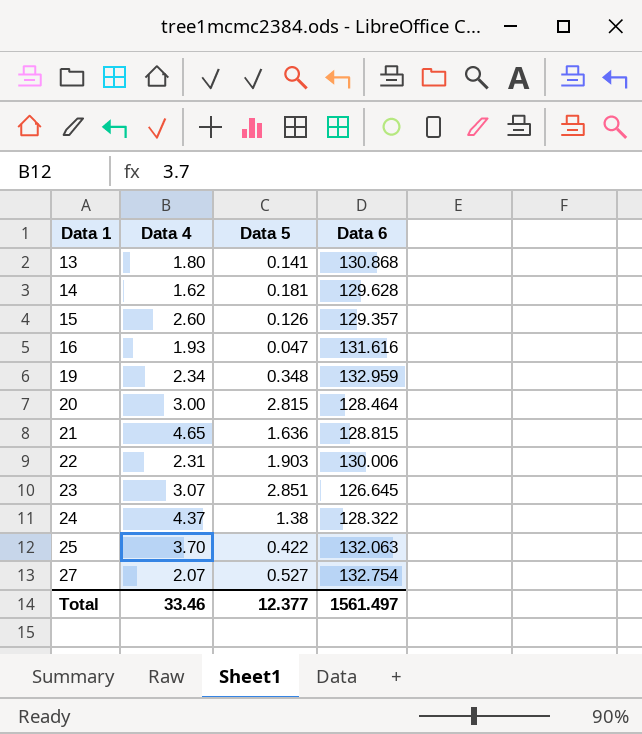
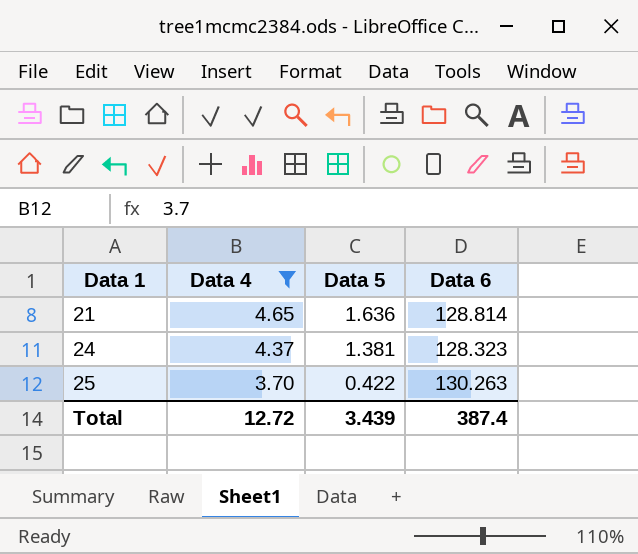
filter: none -> Data 4 >= 3.70
21 | Data 6: 128.815 -> 128.814
24 | Data 5: 1.38 -> 1.381
24 | Data 6: 128.322 -> 128.323
25 | Data 6: 132.063 -> 130.263
Total | Data 4: 33.46 -> 12.72
Total | Data 5: 12.377 -> 3.439
Total | Data 6: 1561.497 -> 387.4

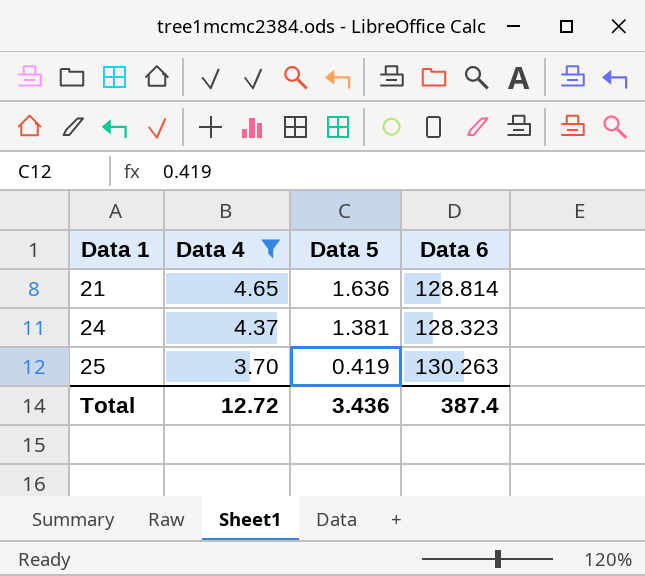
25 | Data 5: 0.422 -> 0.419
Total | Data 5: 3.439 -> 3.436

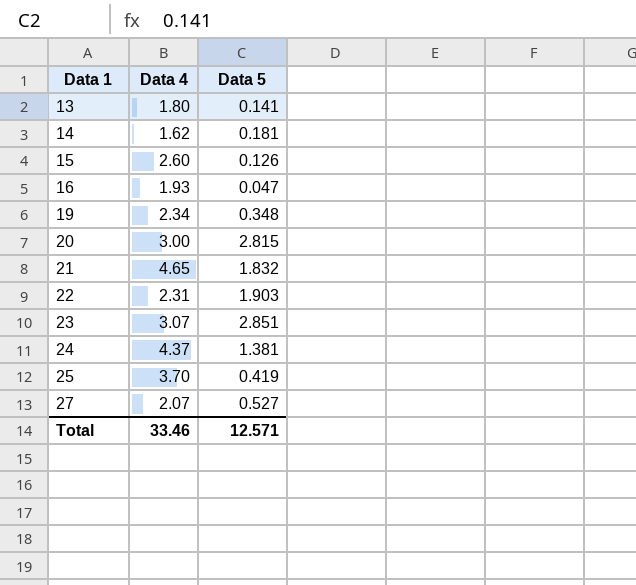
filter: Data 4 >= 3.70 -> none
column Data 6 | position: 4 -> none
21 | Data 5: 1.636 -> 1.832
Total | Data 4: 12.72 -> 33.46
Total | Data 5: 3.436 -> 12.571

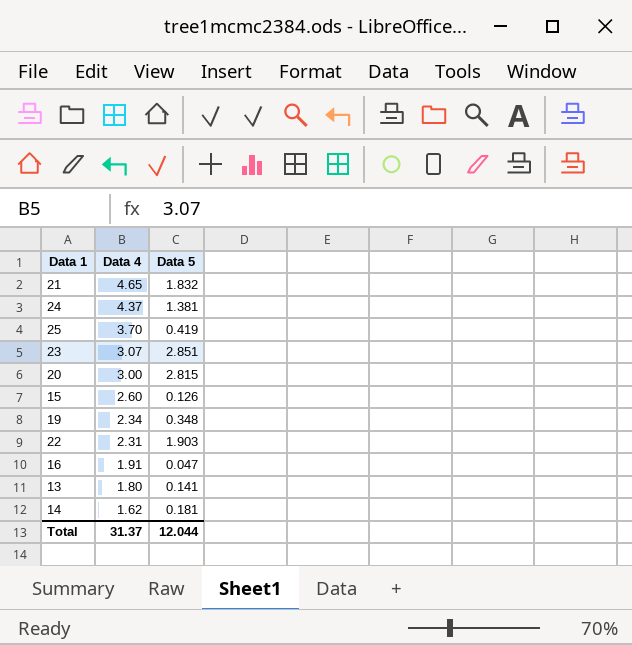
row order: Data 1 ascending -> Data 4 descending
row 27: 2.07 | 0.527 -> none
16 | Data 4: 1.93 -> 1.91
Total | Data 4: 33.46 -> 31.37
Total | Data 5: 12.571 -> 12.044

